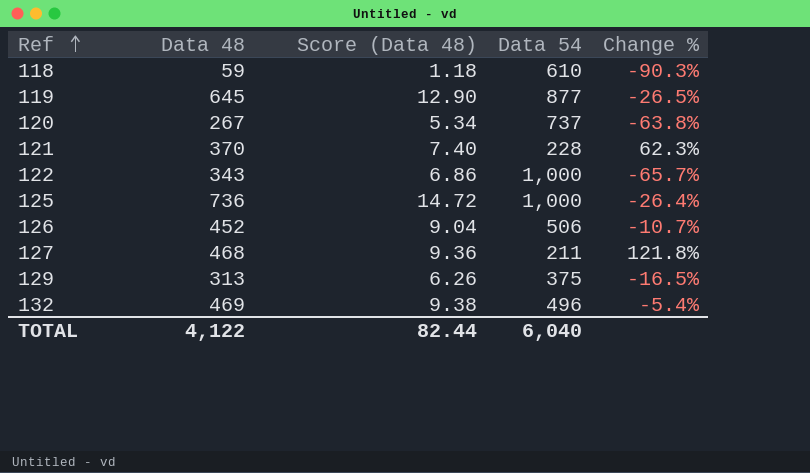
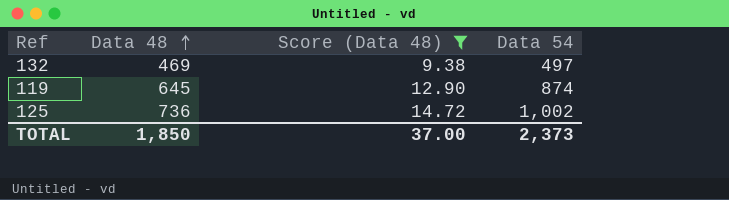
filter: none -> Score (Data 48) >= 9.38
row order: Ref ascending -> Data 48 ascending
column Change % | formula: ([Data 48] - [Data 54]) / [Data 54] -> none
132 | Data 54: 496 -> 497
119 | Data 54: 877 -> 874
125 | Data 54: 1,000 -> 1,002
TOTAL | Data 48: 4,122 -> 1,850
TOTAL | Score (Data 48): 82.44 -> 37.00
TOTAL | Data 54: 6,040 -> 2,373

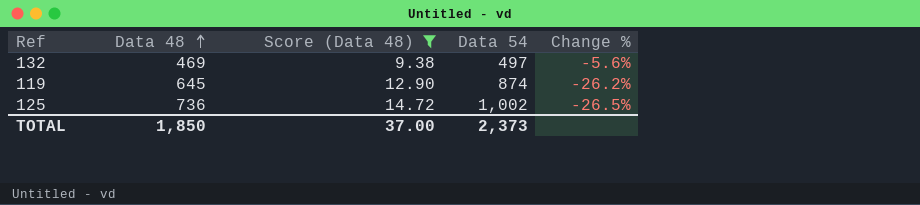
column Change % | formula: none -> ([Data 48] - [Data 54]) / [Data 54]

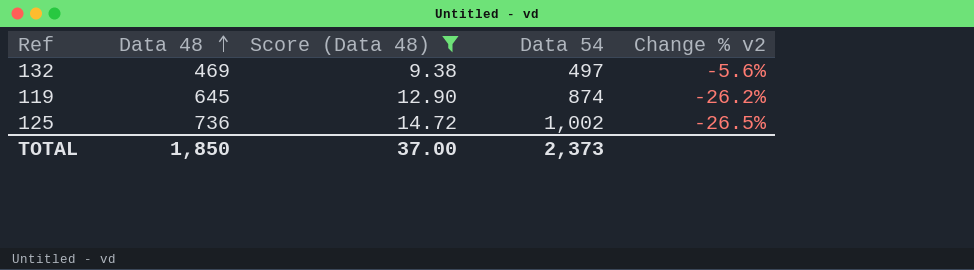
column name: Change % -> Change % v2

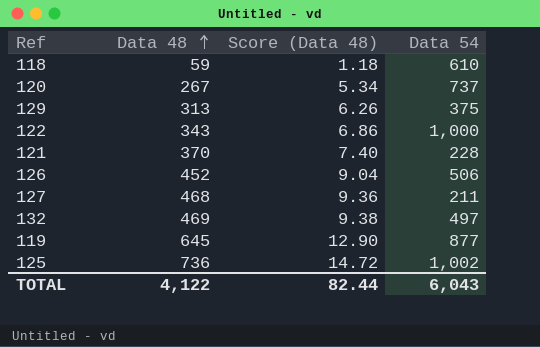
filter: Score (Data 48) >= 9.38 -> none
column Change % v2 | formula: ([Data 48] - [Data 54]) / [Data 54] -> none
119 | Data 54: 874 -> 877
TOTAL | Data 48: 1,850 -> 4,122
TOTAL | Score (Data 48): 37.00 -> 82.44
TOTAL | Data 54: 2,373 -> 6,043

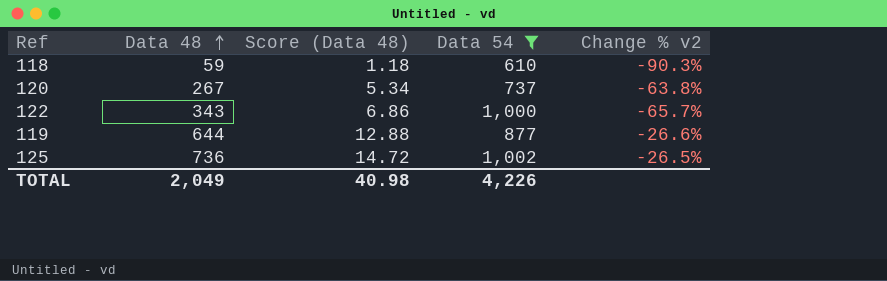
filter: none -> Data 54 >= 610
column Change % v2 | formula: none -> ([Data 48] - [Data 54]) / [Data 54]
119 | Data 48: 645 -> 644
119 | Score (Data 48): 12.90 -> 12.88
TOTAL | Data 48: 4,122 -> 2,049
TOTAL | Score (Data 48): 82.44 -> 40.98
TOTAL | Data 54: 6,043 -> 4,226

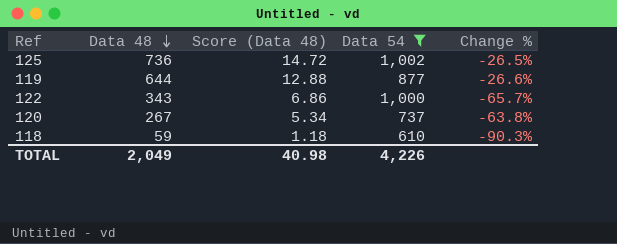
row order: Data 48 ascending -> Data 48 descending
column name: Change % v2 -> Change %

